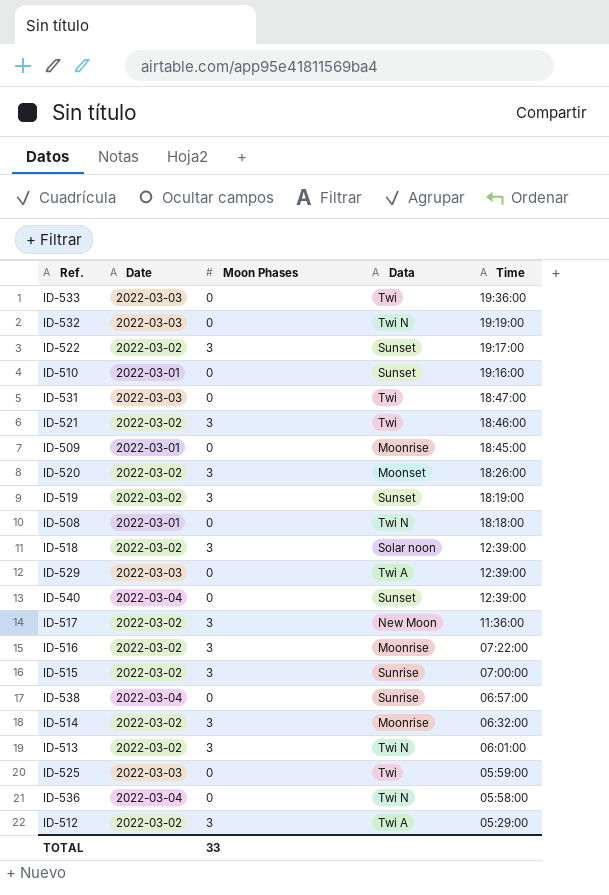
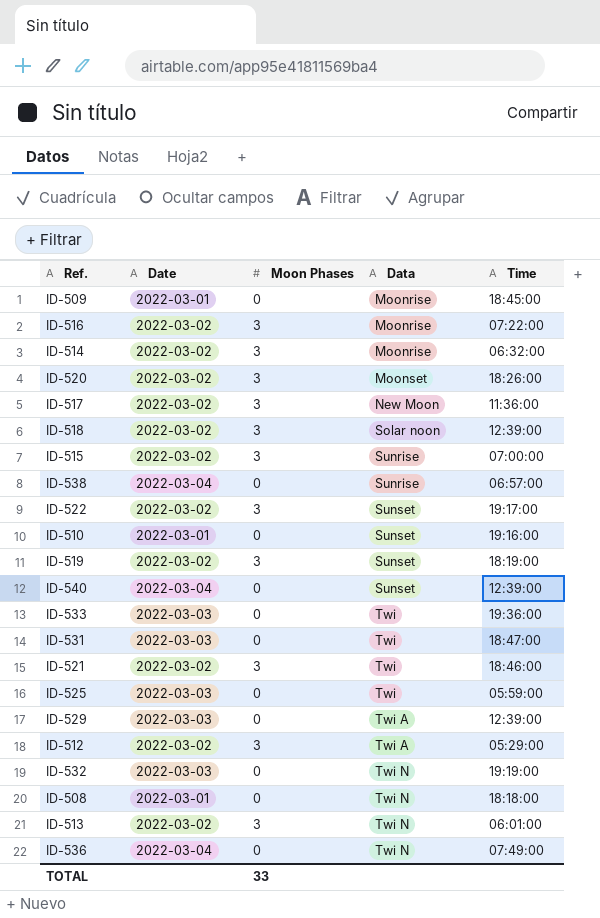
row order: Time descending -> Data ascending
ID-536 | Time: 05:58:00 -> 07:49:00

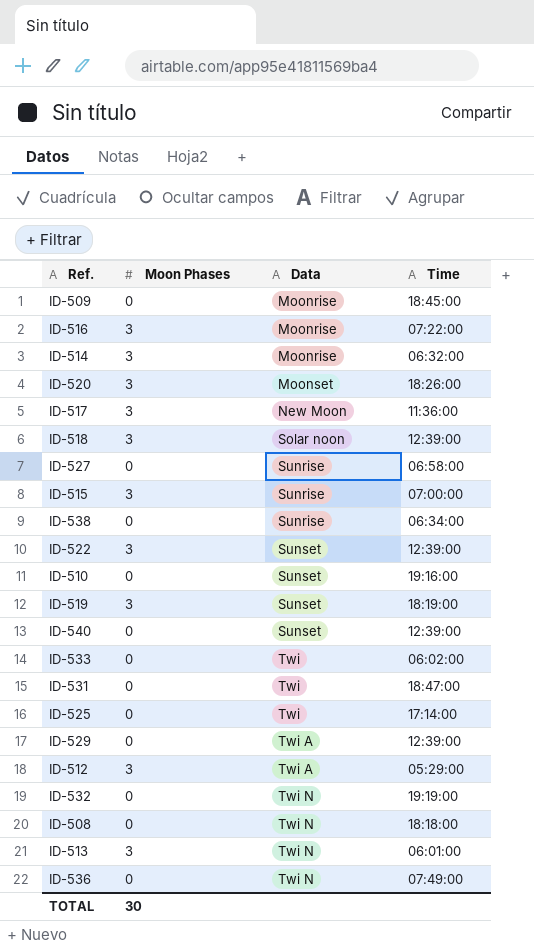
column Date | position: 2 -> none
row ID-521: 2022-03-02 | 3 | Twi | 18:46:00 -> none
row ID-527: none -> 0 | Sunrise | 06:58:00
ID-538 | Time: 06:57:00 -> 06:34:00
ID-522 | Time: 19:17:00 -> 12:39:00
ID-533 | Time: 19:36:00 -> 06:02:00
ID-525 | Time: 05:59:00 -> 17:14:00
TOTAL | Moon Phases: 33 -> 30

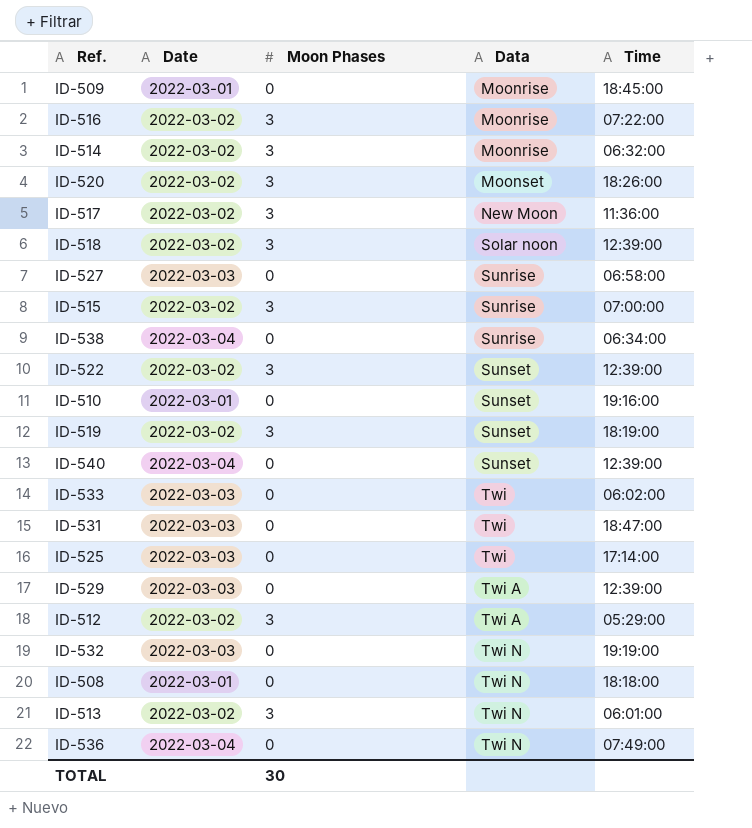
column Date | position: none -> 2

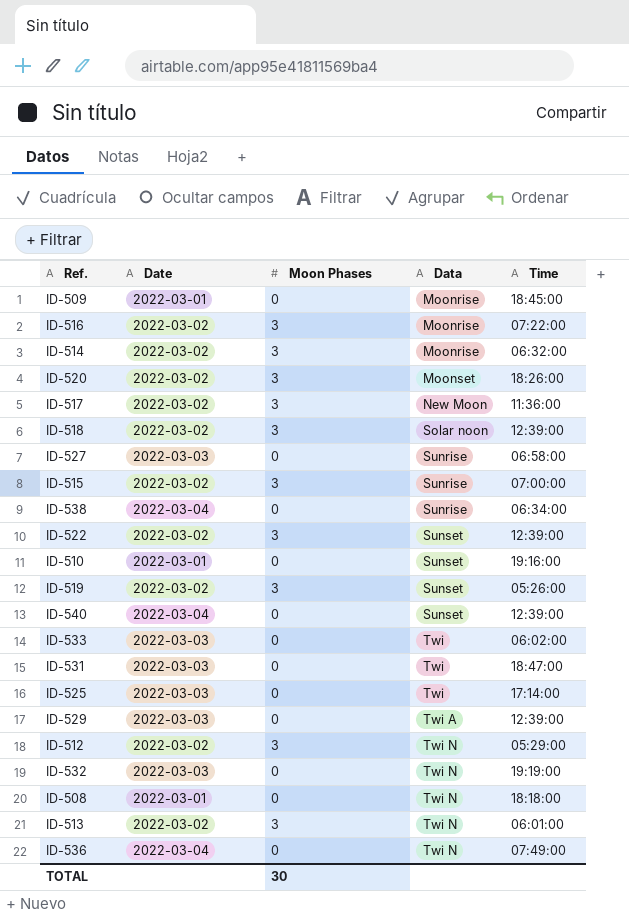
ID-519 | Time: 18:19:00 -> 05:26:00
ID-512 | Data: Twi A -> Twi N

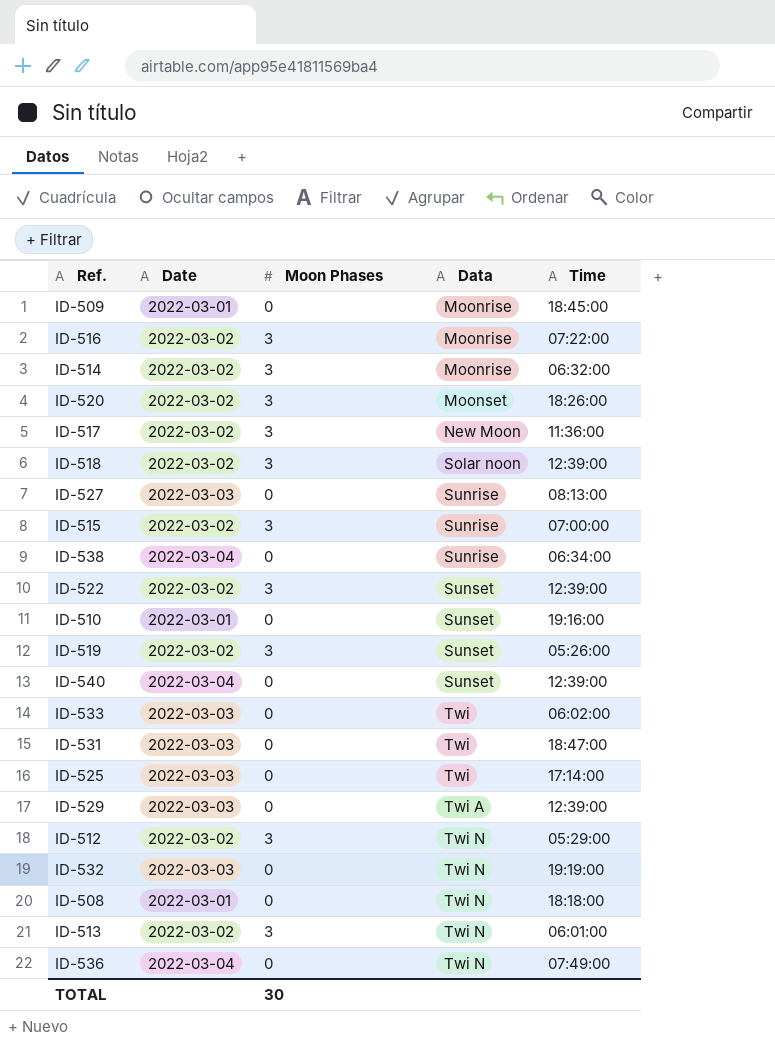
ID-527 | Time: 06:58:00 -> 08:13:00

